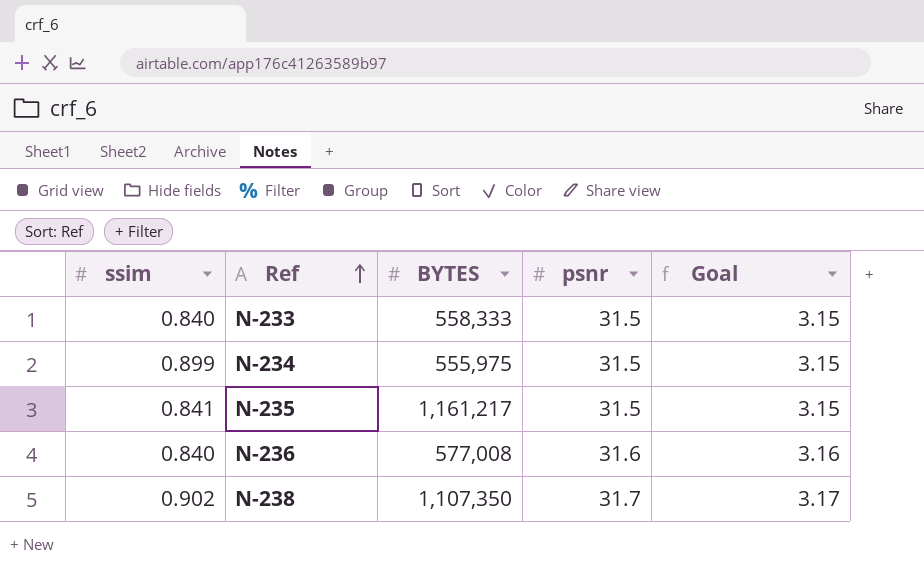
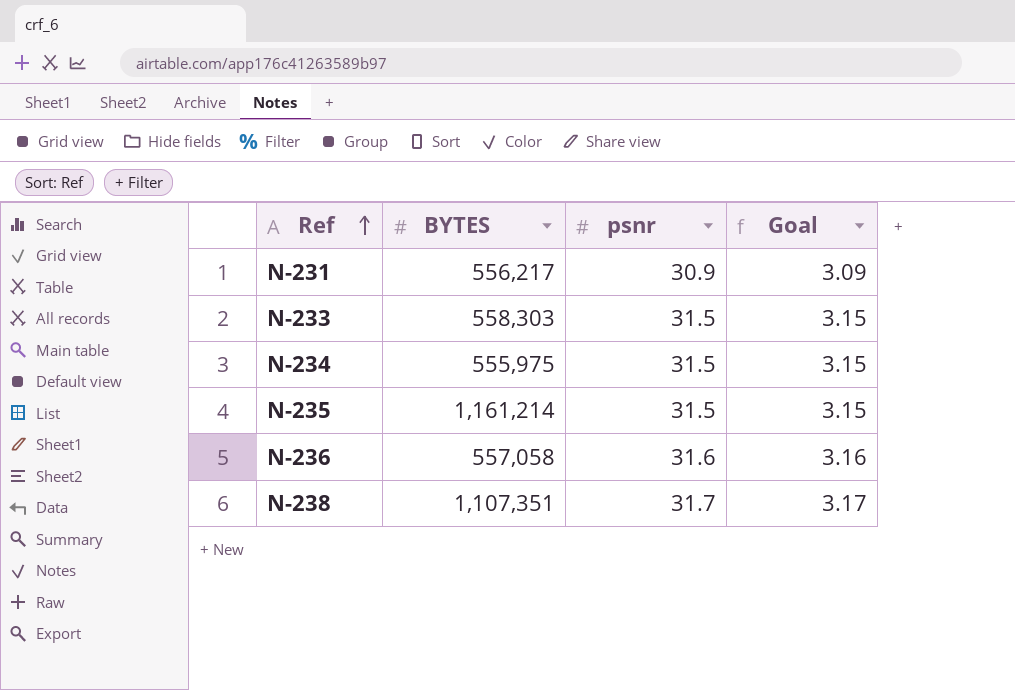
column ssim | position: 1 -> none
row N-231: none -> 556,217 | 30.9 | 3.09
N-233 | BYTES: 558,333 -> 558,303
N-235 | BYTES: 1,161,217 -> 1,161,214
N-236 | BYTES: 577,008 -> 557,058
N-238 | BYTES: 1,107,350 -> 1,107,351

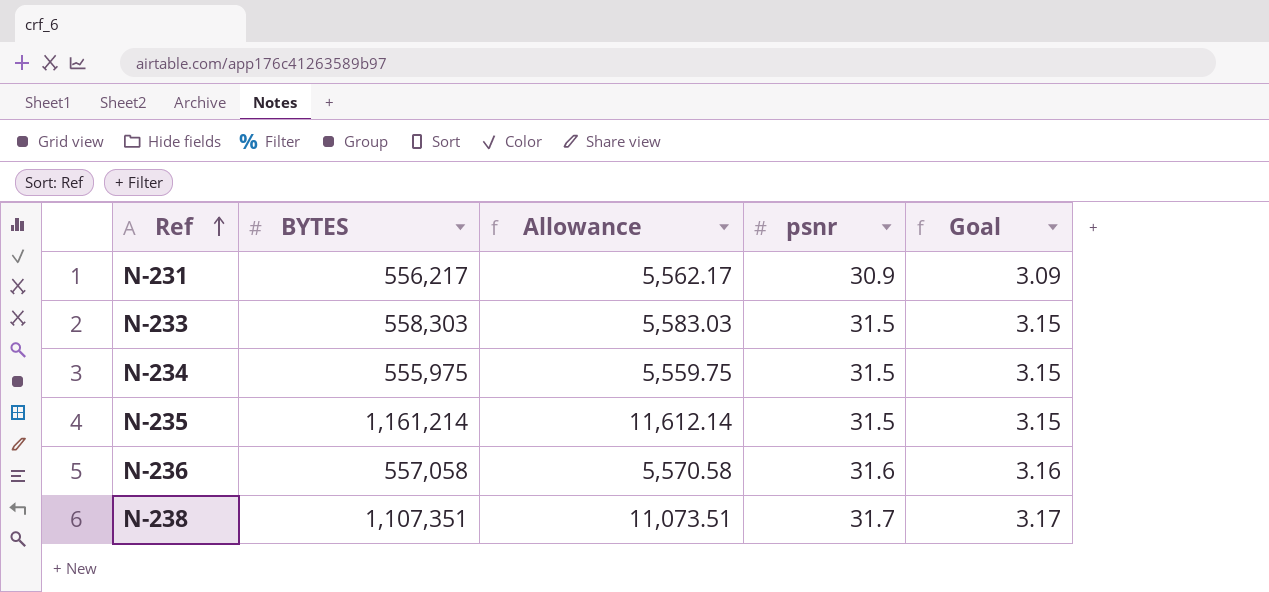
column Allowance | formula: none -> [BYTES] * 0.01

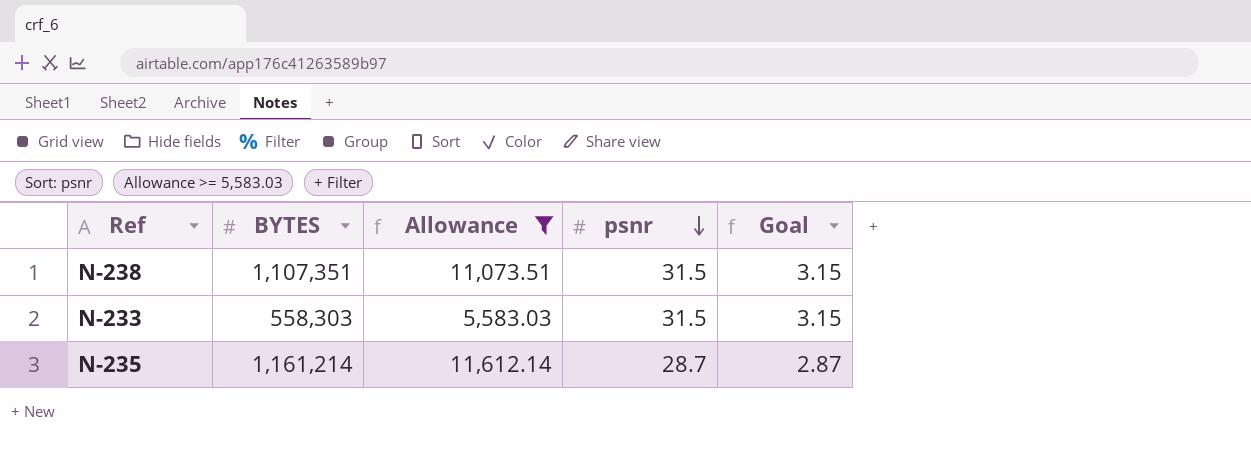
filter: none -> Allowance >= 5,583.03
row order: Ref ascending -> psnr descending
N-238 | psnr: 31.7 -> 31.5
N-238 | Goal: 3.17 -> 3.15
N-235 | psnr: 31.5 -> 28.7
N-235 | Goal: 3.15 -> 2.87

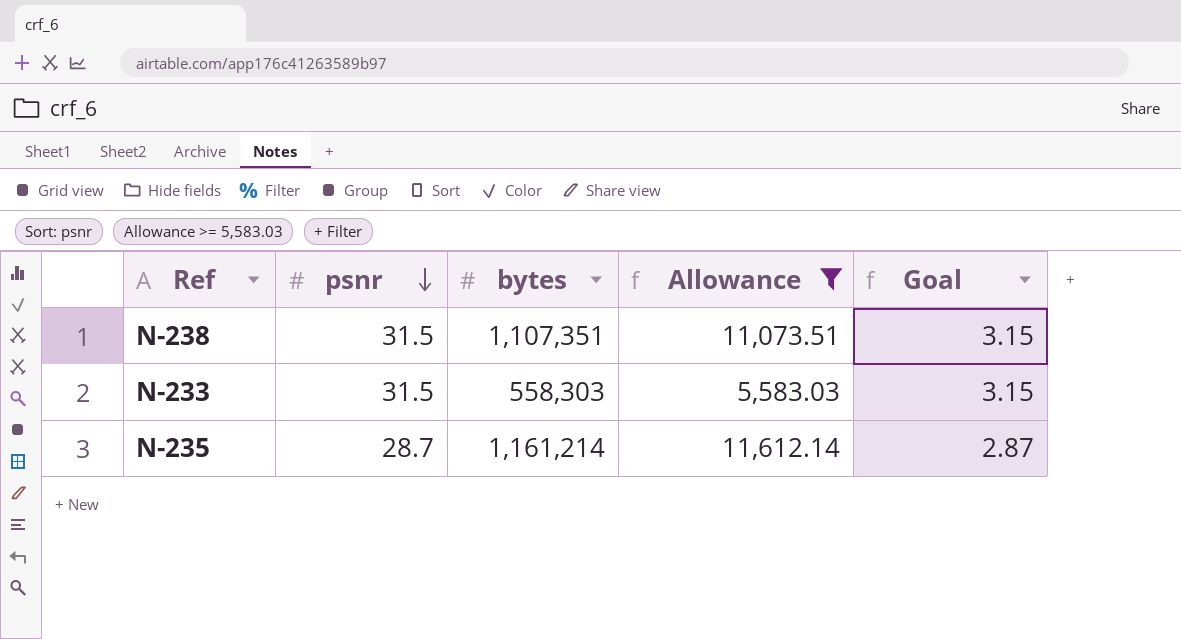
column psnr | position: 4 -> 2
column name: BYTES -> bytes

